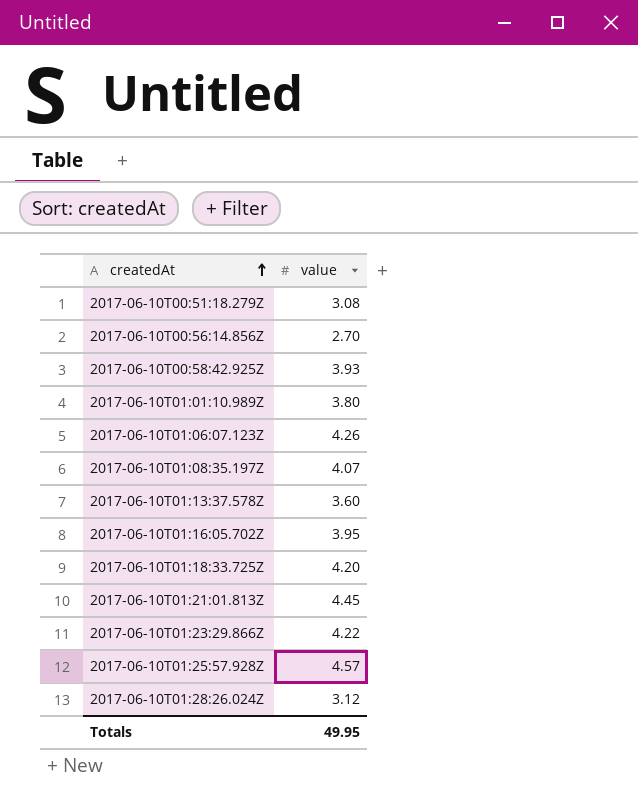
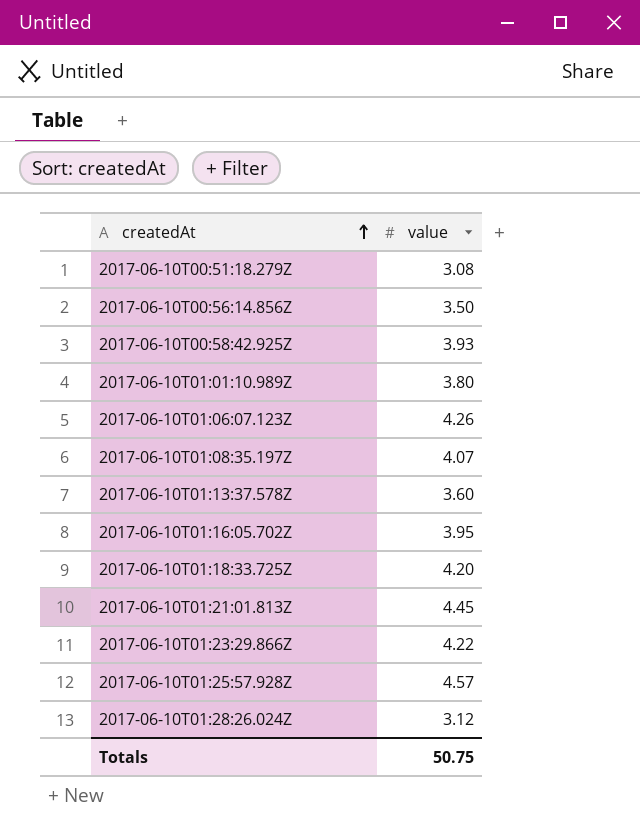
2017-06-10T00:56:14.856Z | value: 2.70 -> 3.50
Totals | value: 49.95 -> 50.75

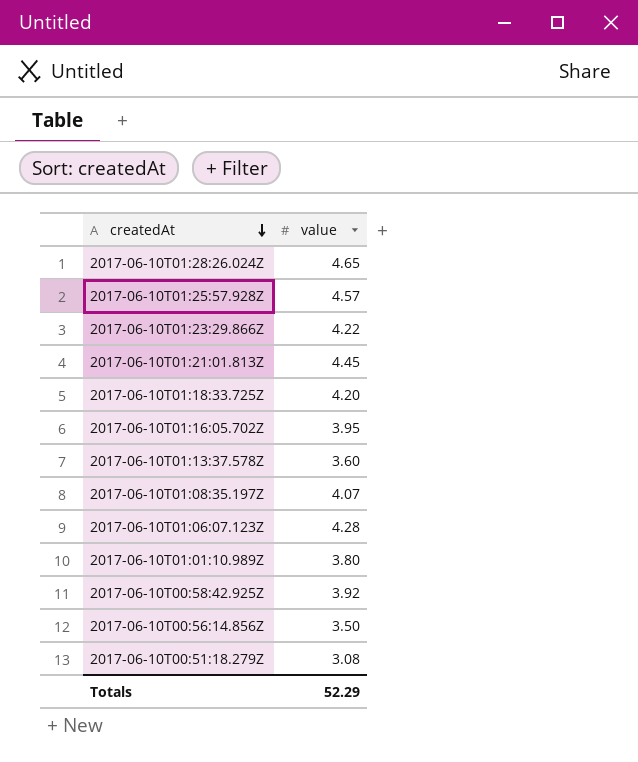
row order: createdAt ascending -> createdAt descending
2017-06-10T01:28:26.024Z | value: 3.12 -> 4.65
2017-06-10T01:06:07.123Z | value: 4.26 -> 4.28
2017-06-10T00:58:42.925Z | value: 3.93 -> 3.92
Totals | value: 50.75 -> 52.29

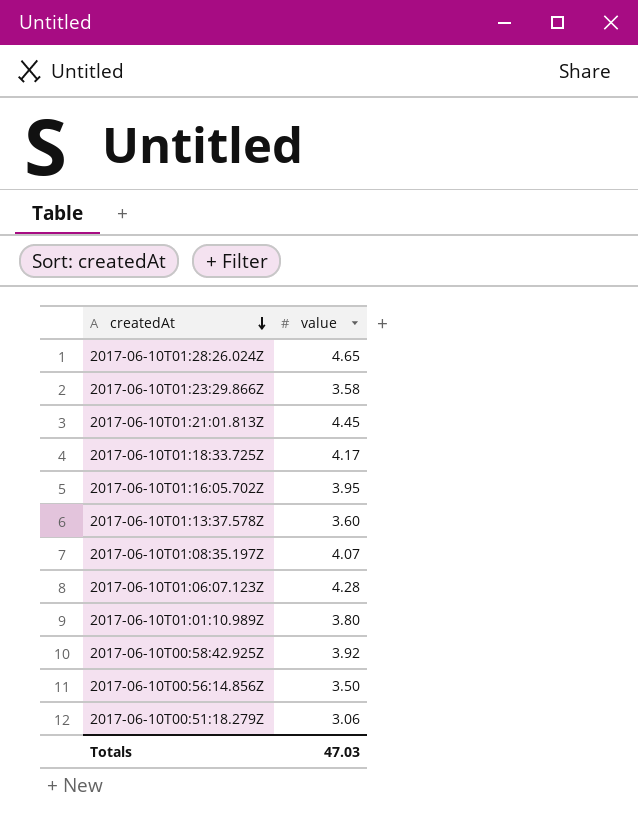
row 2017-06-10T01:25:57.928Z: 4.57 -> none
2017-06-10T01:23:29.866Z | value: 4.22 -> 3.58
2017-06-10T01:18:33.725Z | value: 4.20 -> 4.17
2017-06-10T00:51:18.279Z | value: 3.08 -> 3.06
Totals | value: 52.29 -> 47.03

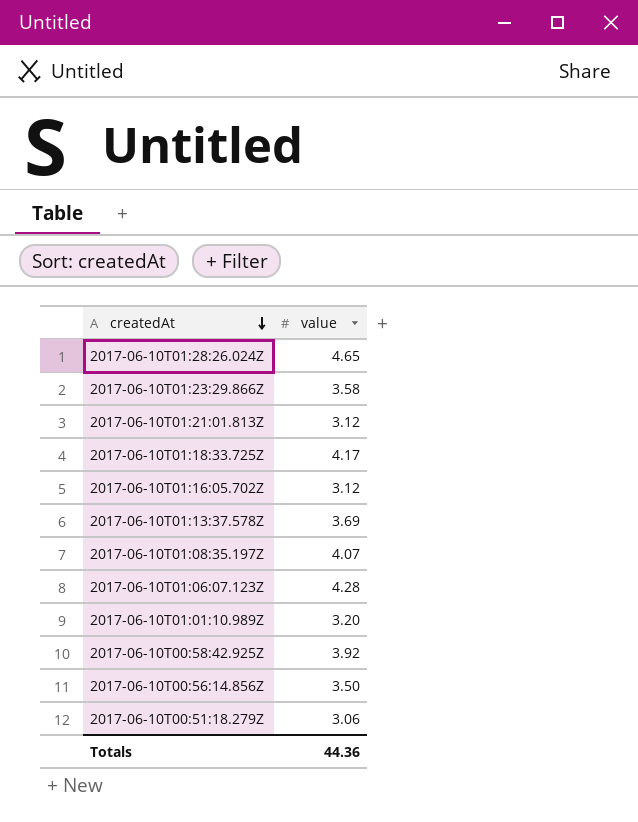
2017-06-10T01:21:01.813Z | value: 4.45 -> 3.12
2017-06-10T01:16:05.702Z | value: 3.95 -> 3.12
2017-06-10T01:13:37.578Z | value: 3.60 -> 3.69
2017-06-10T01:01:10.989Z | value: 3.80 -> 3.20
Totals | value: 47.03 -> 44.36

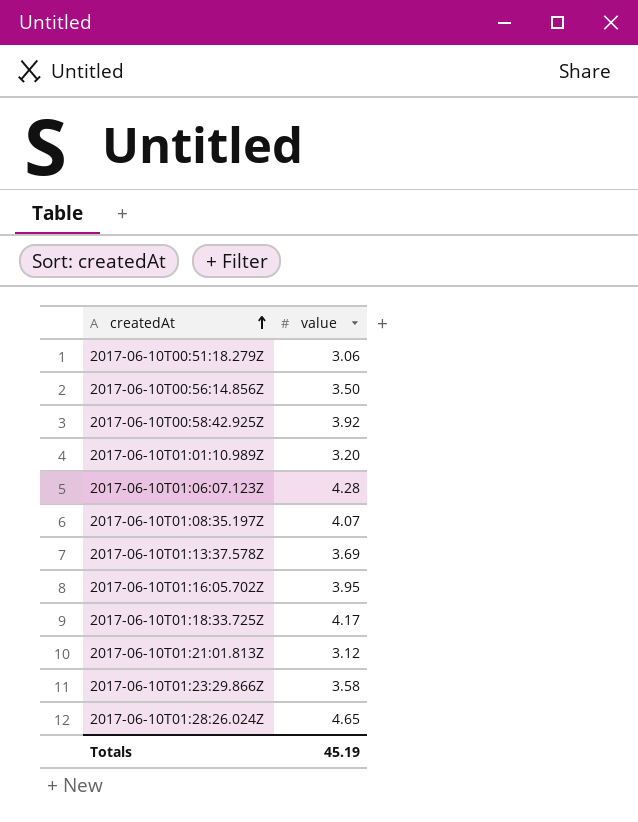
row order: createdAt descending -> createdAt ascending
2017-06-10T01:16:05.702Z | value: 3.12 -> 3.95
Totals | value: 44.36 -> 45.19

